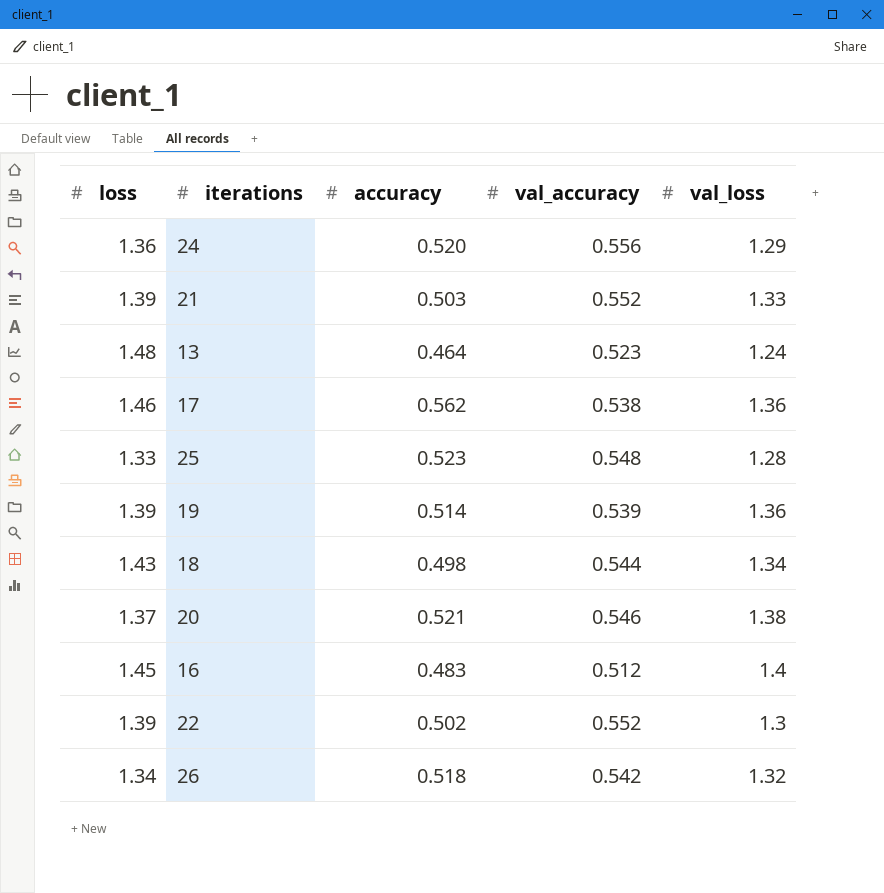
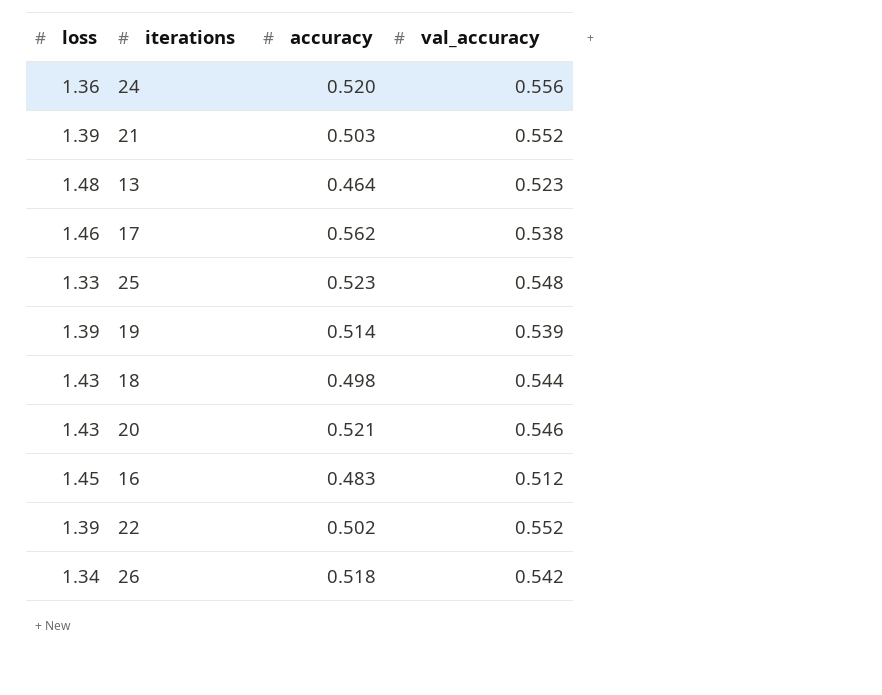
column val_loss | position: 5 -> none
20 | loss: 1.37 -> 1.43

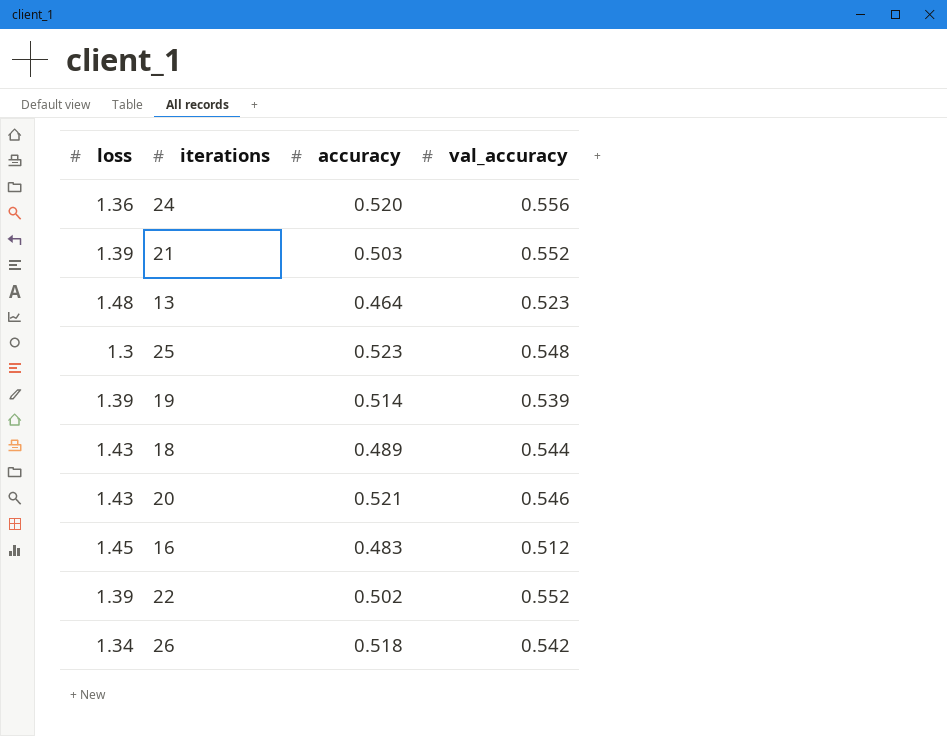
row 17: 1.46 | 0.562 | 0.538 -> none
25 | loss: 1.33 -> 1.3
18 | accuracy: 0.498 -> 0.489

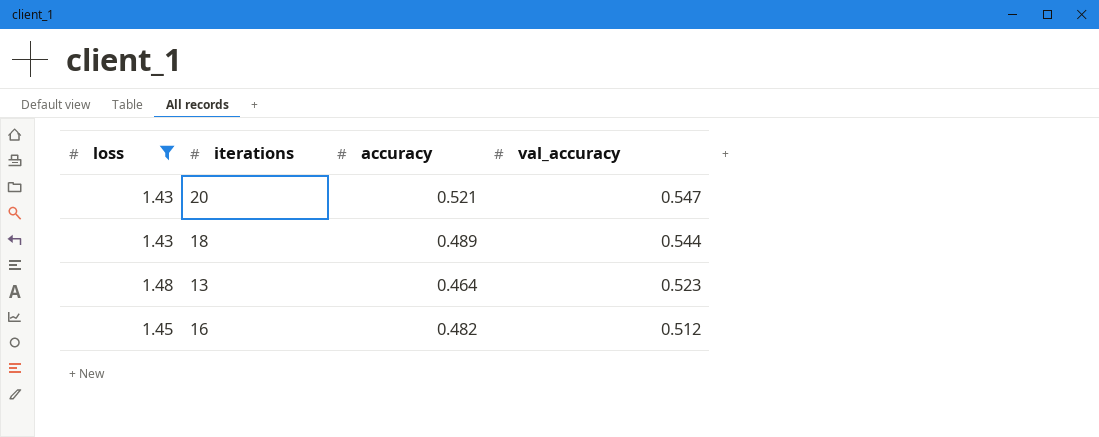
filter: none -> loss >= 1.43
row order: none -> val_accuracy descending
20 | val_accuracy: 0.546 -> 0.547
16 | accuracy: 0.483 -> 0.482

